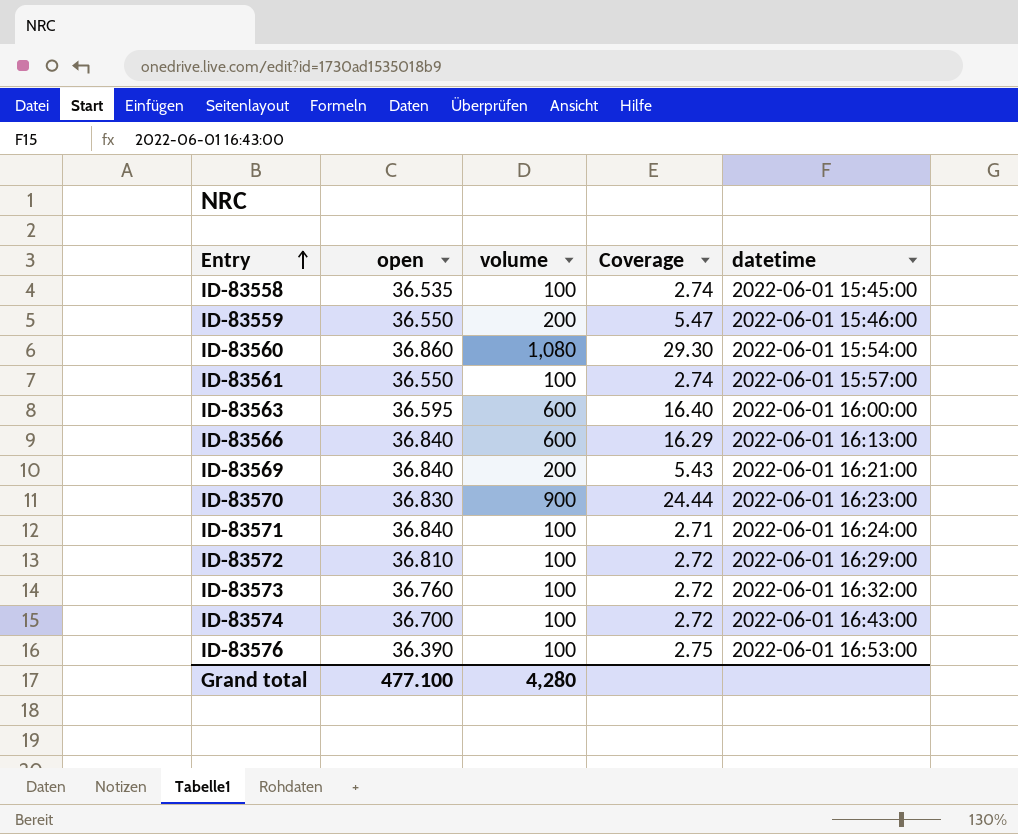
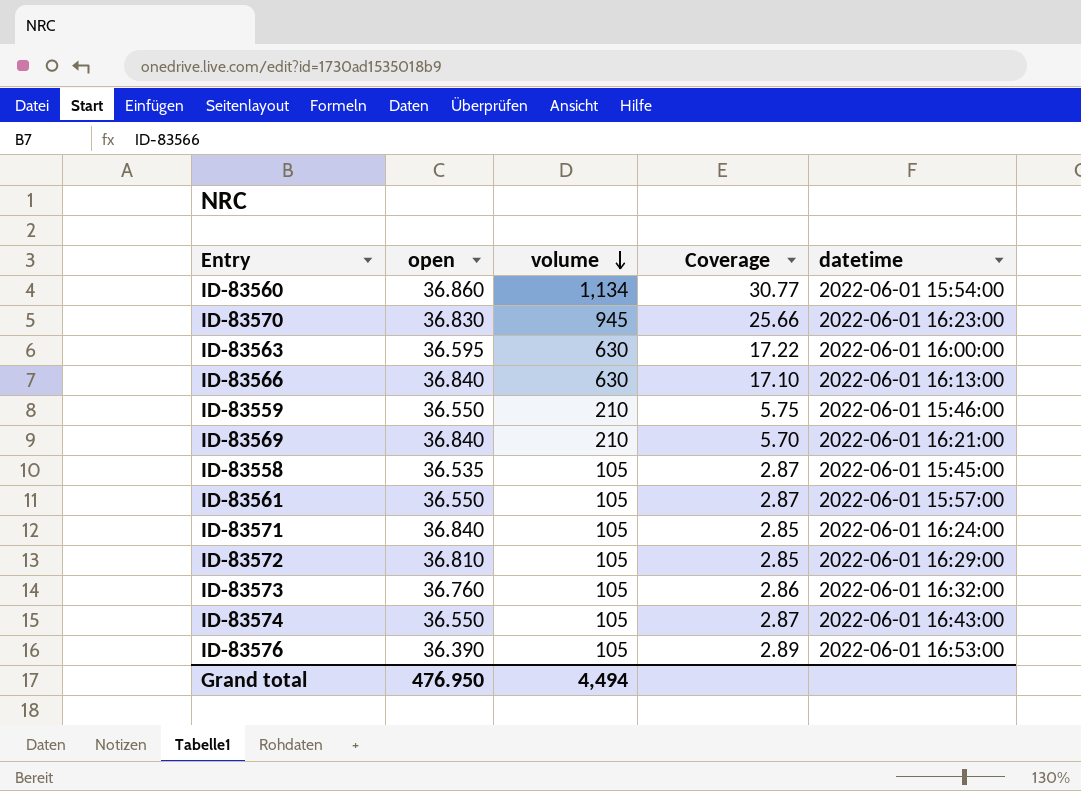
row order: Entry ascending -> volume descending
ID-83560 | volume: 1,080 -> 1,134
ID-83560 | Coverage: 29.30 -> 30.77
ID-83570 | volume: 900 -> 945
ID-83570 | Coverage: 24.44 -> 25.66
ID-83563 | volume: 600 -> 630
ID-83563 | Coverage: 16.40 -> 17.22
ID-83566 | volume: 600 -> 630
ID-83566 | Coverage: 16.29 -> 17.10
ID-83559 | volume: 200 -> 210
ID-83559 | Coverage: 5.47 -> 5.75
ID-83569 | volume: 200 -> 210
ID-83569 | Coverage: 5.43 -> 5.70
ID-83558 | volume: 100 -> 105
ID-83558 | Coverage: 2.74 -> 2.87
ID-83561 | volume: 100 -> 105
ID-83561 | Coverage: 2.74 -> 2.87
ID-83571 | volume: 100 -> 105
ID-83571 | Coverage: 2.71 -> 2.85
ID-83572 | volume: 100 -> 105
ID-83572 | Coverage: 2.72 -> 2.85
ID-83573 | volume: 100 -> 105
ID-83573 | Coverage: 2.72 -> 2.86
ID-83574 | open: 36.700 -> 36.550
ID-83574 | volume: 100 -> 105
ID-83574 | Coverage: 2.72 -> 2.87
ID-83576 | volume: 100 -> 105
ID-83576 | Coverage: 2.75 -> 2.89
Grand total | open: 477.100 -> 476.950
Grand total | volume: 4,280 -> 4,494

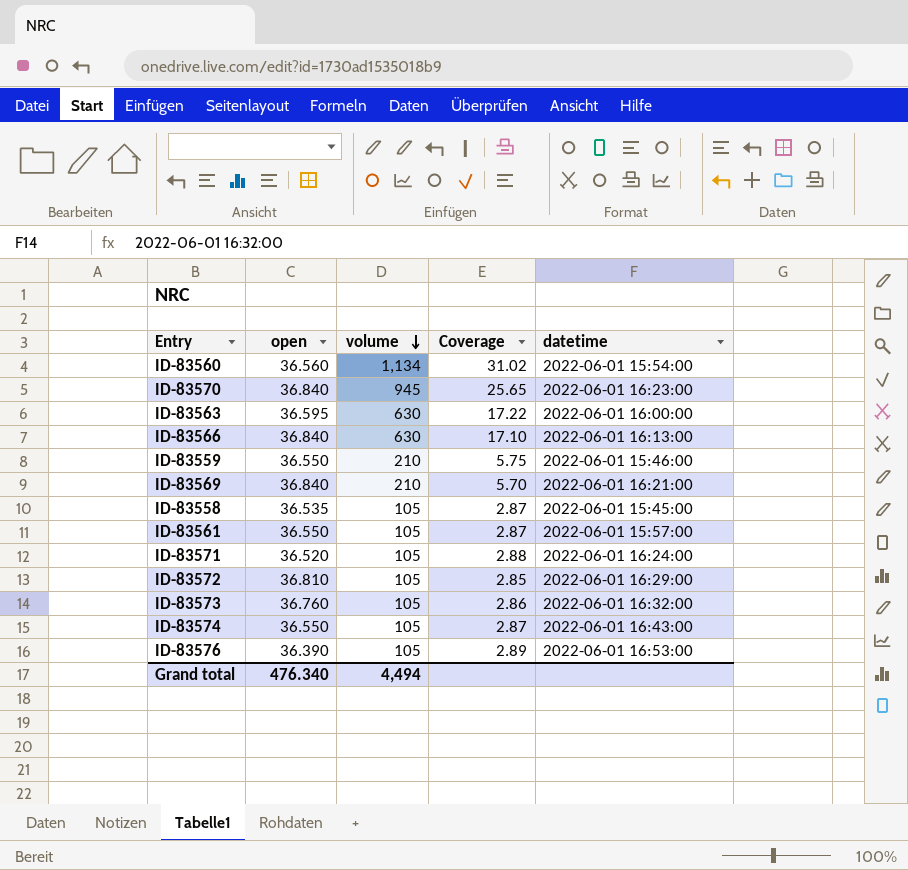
ID-83560 | open: 36.860 -> 36.560
ID-83560 | Coverage: 30.77 -> 31.02
ID-83570 | open: 36.830 -> 36.840
ID-83570 | Coverage: 25.66 -> 25.65
ID-83571 | open: 36.840 -> 36.520
ID-83571 | Coverage: 2.85 -> 2.88
Grand total | open: 476.950 -> 476.340

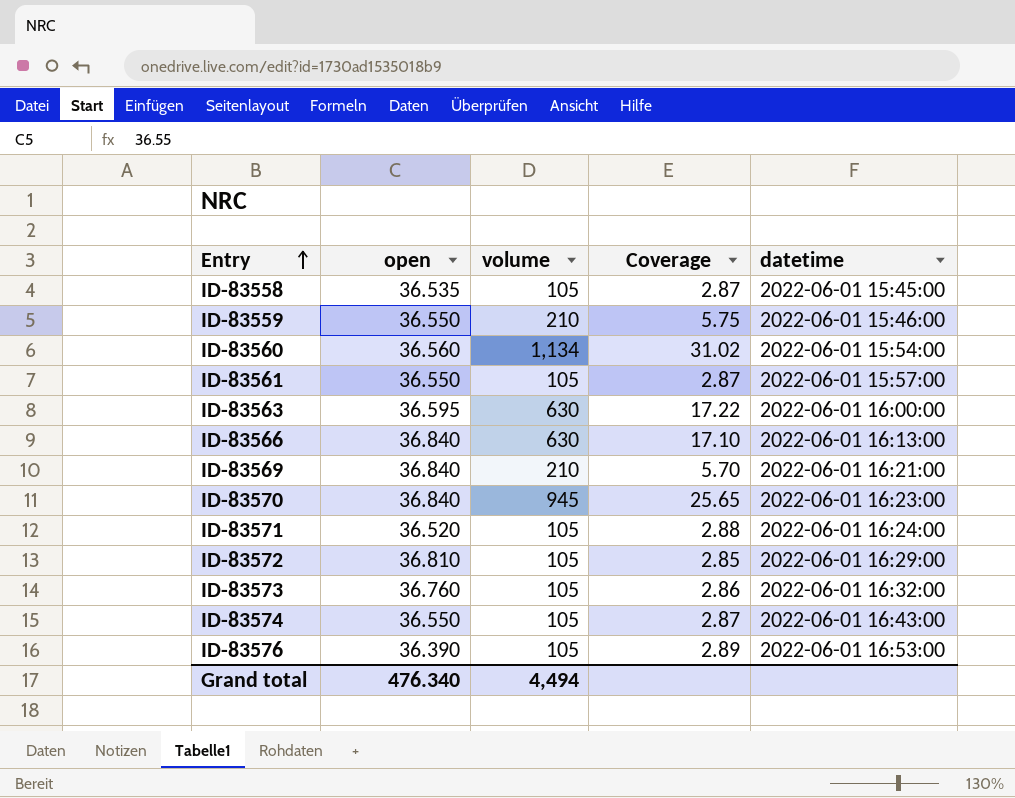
row order: volume descending -> Entry ascending

